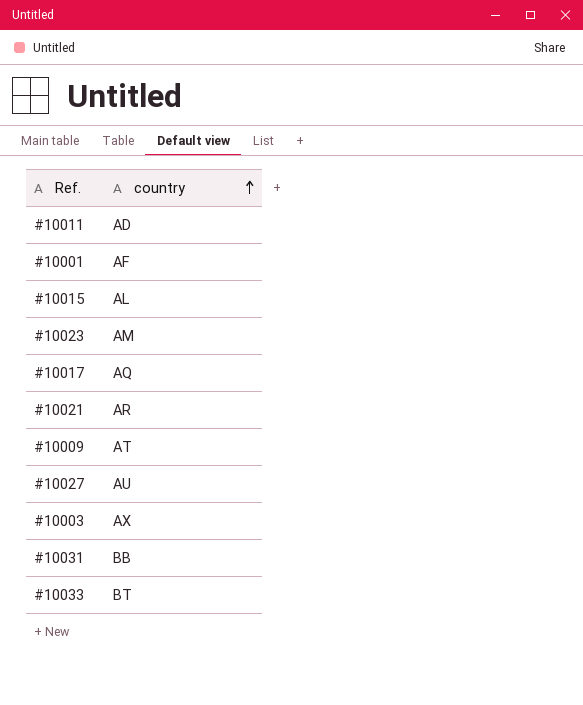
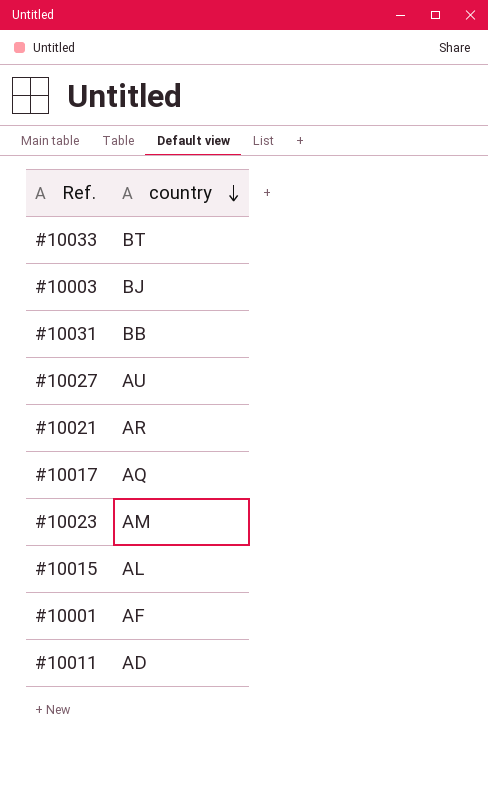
row order: country ascending -> country descending
row #10009: AT -> none
#10003 | country: AX -> BJ

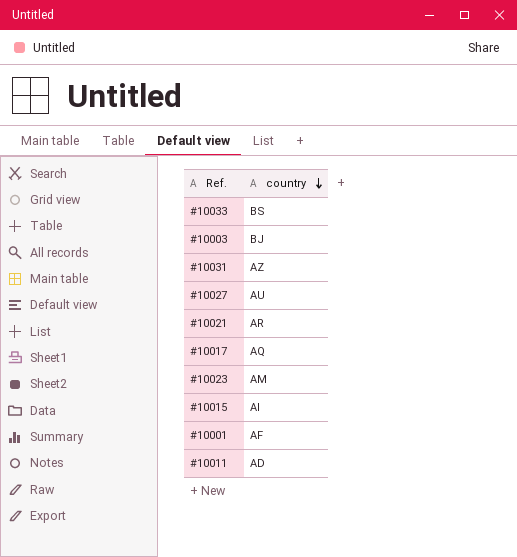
#10033 | country: BT -> BS
#10031 | country: BB -> AZ
#10015 | country: AL -> AI

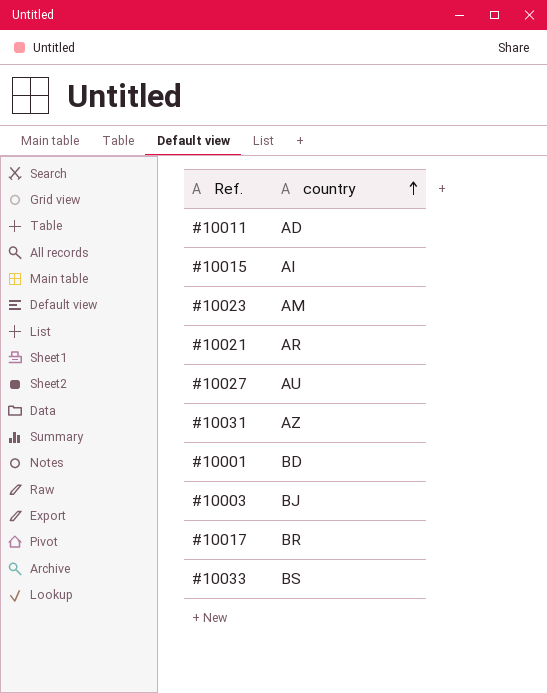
row order: country descending -> country ascending
#10001 | country: AF -> BD
#10017 | country: AQ -> BR

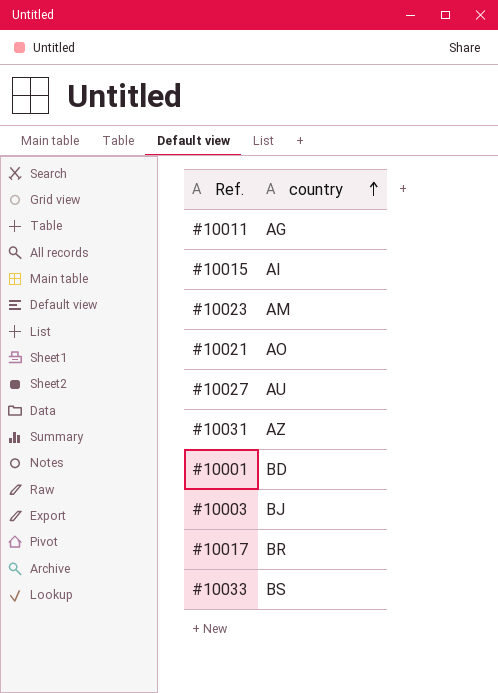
#10011 | country: AD -> AG
#10021 | country: AR -> AO

